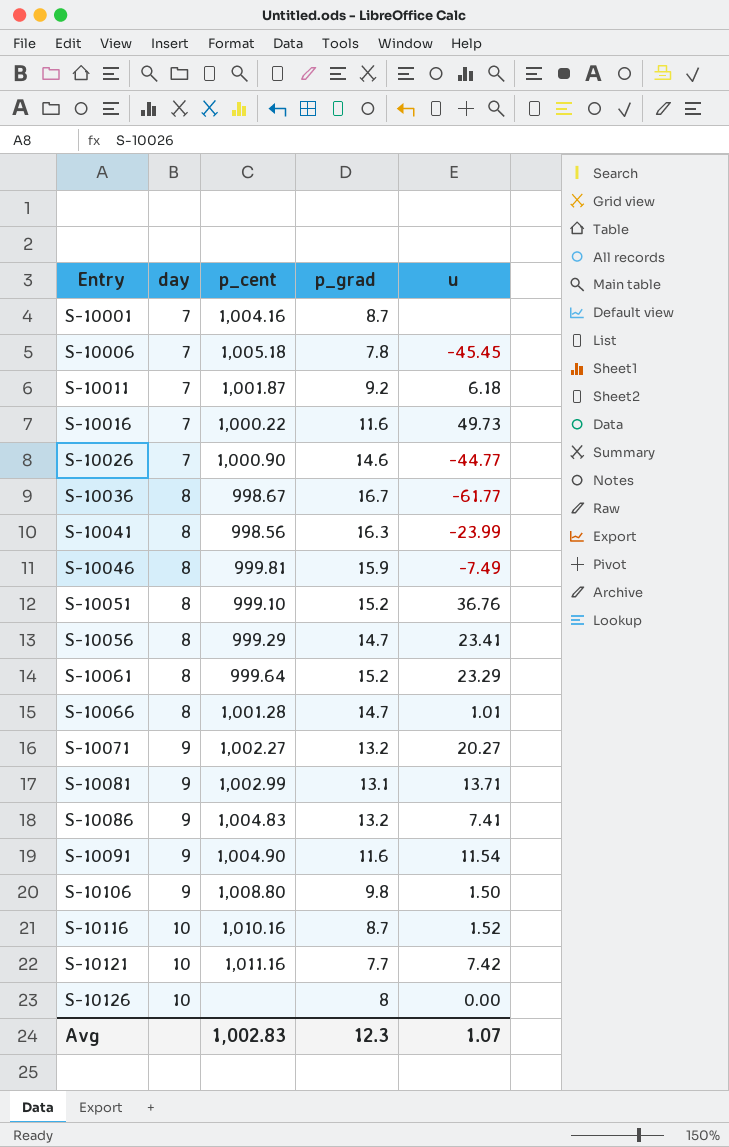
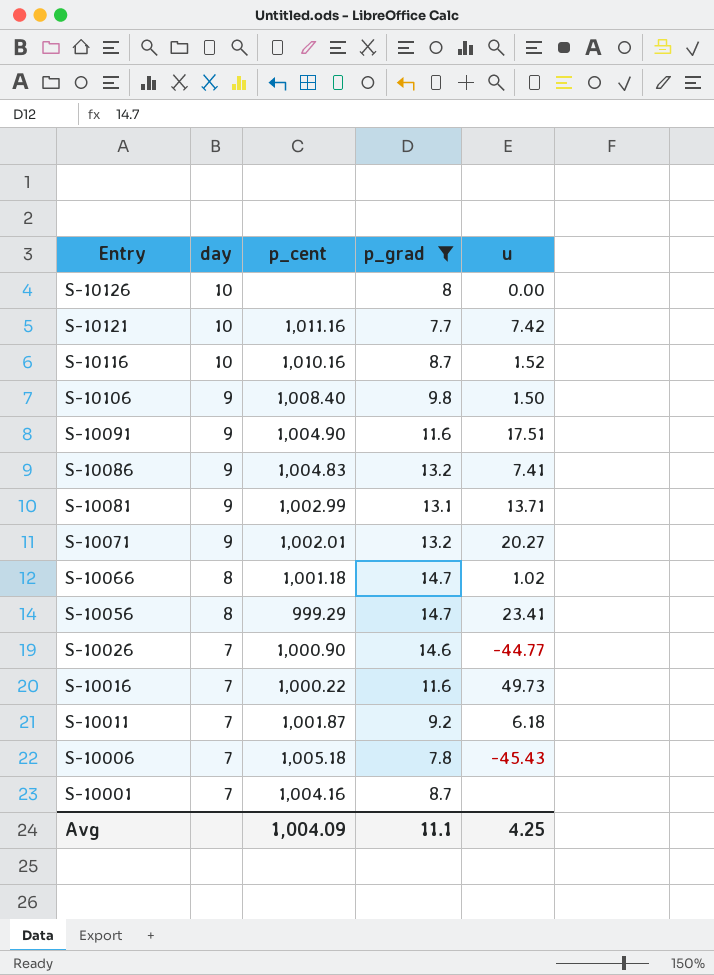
filter: none -> p_grad <= 14.7
row order: Entry ascending -> Entry descending
S-10106 | p_cent: 1,008.80 -> 1,008.40
S-10091 | u: 11.54 -> 17.51
S-10071 | p_cent: 1,002.27 -> 1,002.01
S-10066 | p_cent: 1,001.28 -> 1,001.18
S-10066 | u: 1.01 -> 1.02
S-10006 | u: -45.45 -> -45.43
Avg | p_cent: 1,002.83 -> 1,004.09
Avg | p_grad: 12.3 -> 11.1
Avg | u: 1.07 -> 4.25

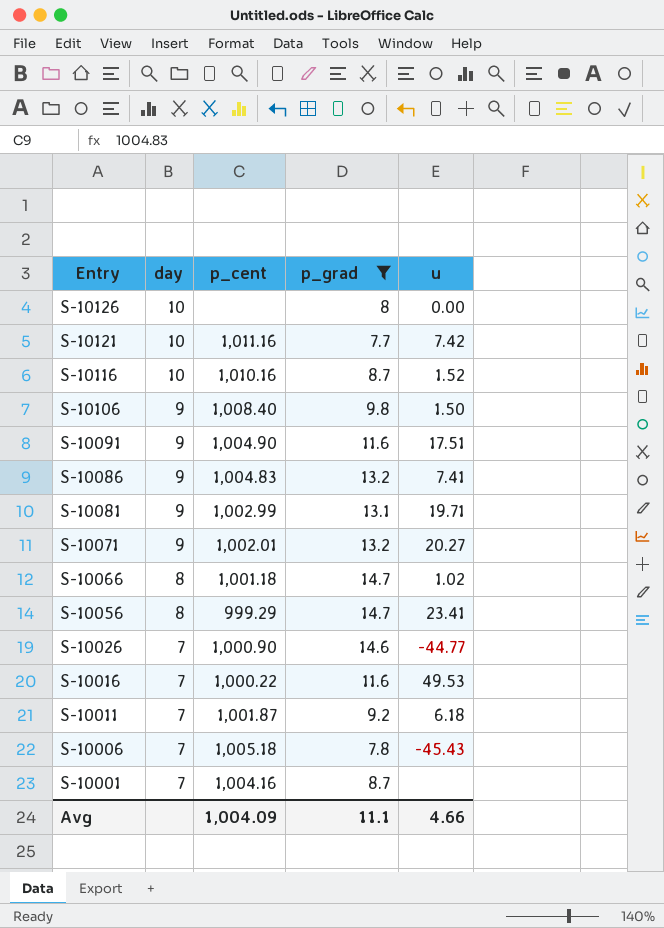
S-10081 | u: 13.71 -> 19.71
S-10016 | u: 49.73 -> 49.53
Avg | u: 4.25 -> 4.66

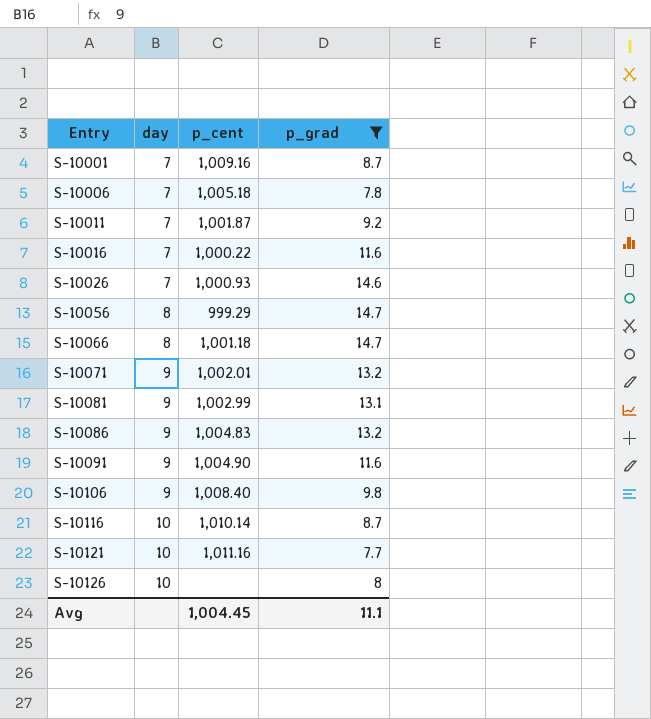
row order: Entry descending -> Entry ascending
column u | position: 5 -> none
S-10001 | p_cent: 1,004.16 -> 1,009.16
S-10026 | p_cent: 1,000.90 -> 1,000.93
S-10116 | p_cent: 1,010.16 -> 1,010.14
Avg | p_cent: 1,004.09 -> 1,004.45

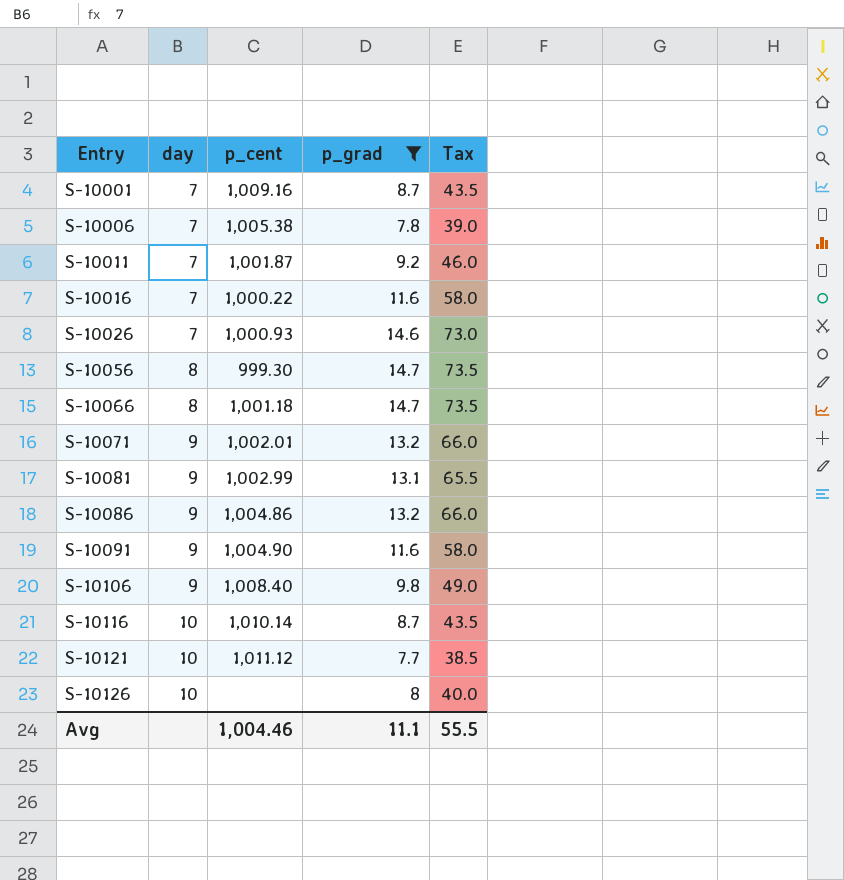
column Tax | formula: none -> [p_grad] * 5
S-10006 | p_cent: 1,005.18 -> 1,005.38
S-10056 | p_cent: 999.29 -> 999.30
S-10086 | p_cent: 1,004.83 -> 1,004.86
S-10121 | p_cent: 1,011.16 -> 1,011.12
Avg | p_cent: 1,004.45 -> 1,004.46

